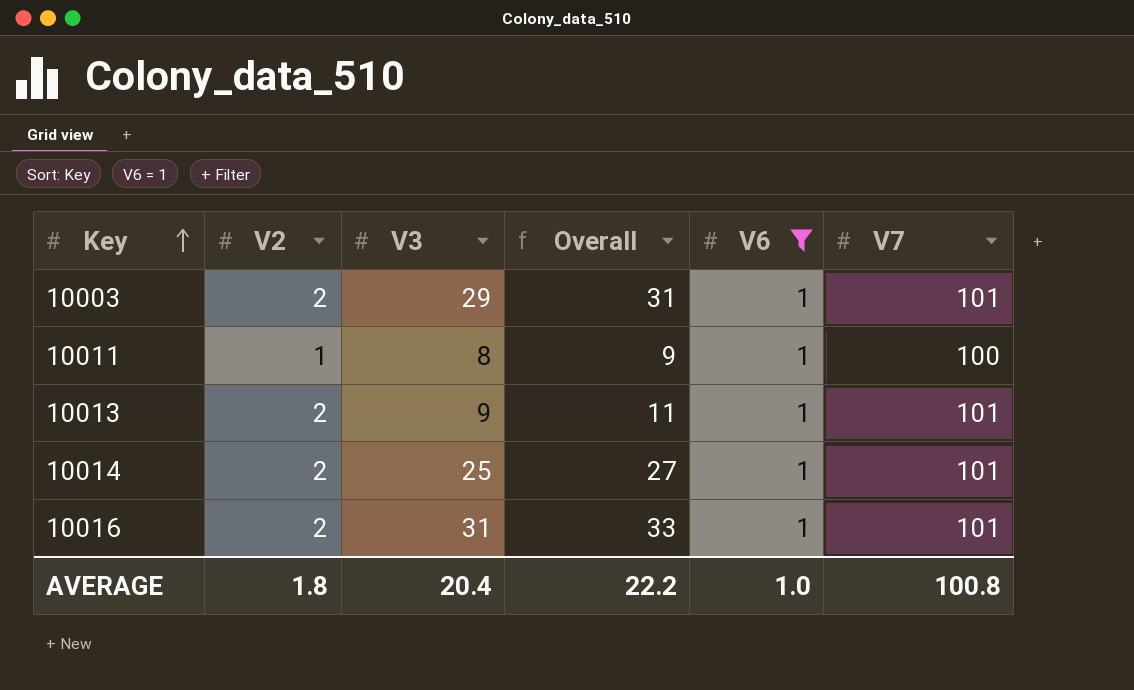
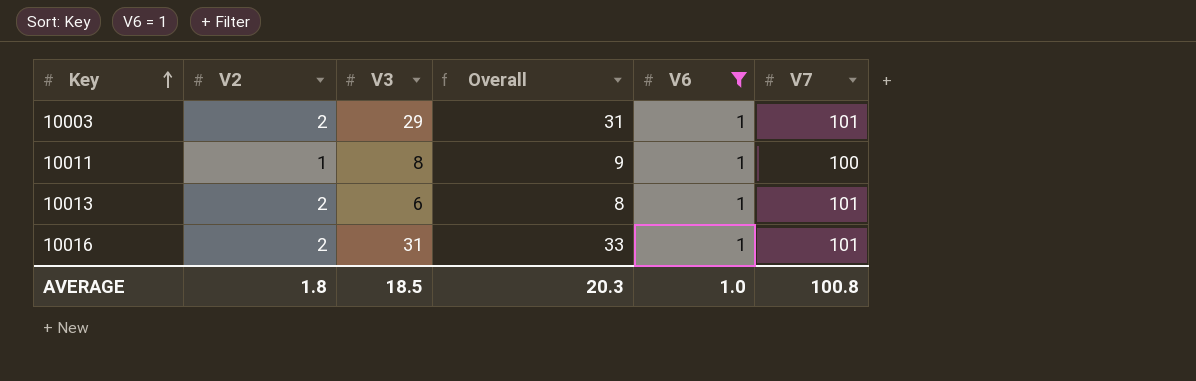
row 10014: 2 | 25 | 27 | 1 | 101 -> none
10013 | V3: 9 -> 6
10013 | Overall: 11 -> 8
AVERAGE | V3: 20.4 -> 18.5
AVERAGE | Overall: 22.2 -> 20.3

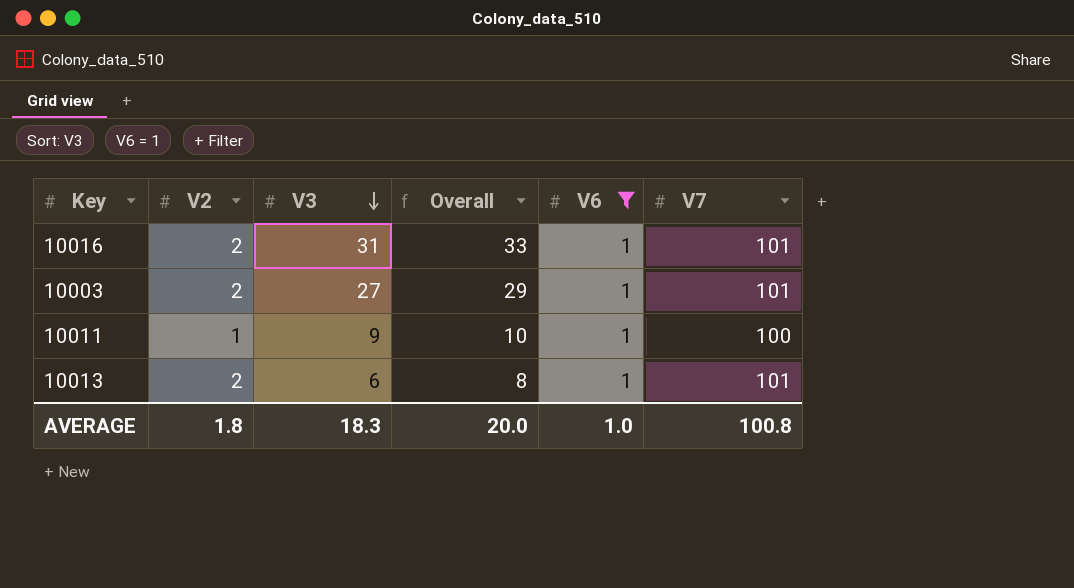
row order: Key ascending -> V3 descending
10003 | V3: 29 -> 27
10003 | Overall: 31 -> 29
10011 | V3: 8 -> 9
10011 | Overall: 9 -> 10
AVERAGE | V3: 18.5 -> 18.3
AVERAGE | Overall: 20.3 -> 20.0

